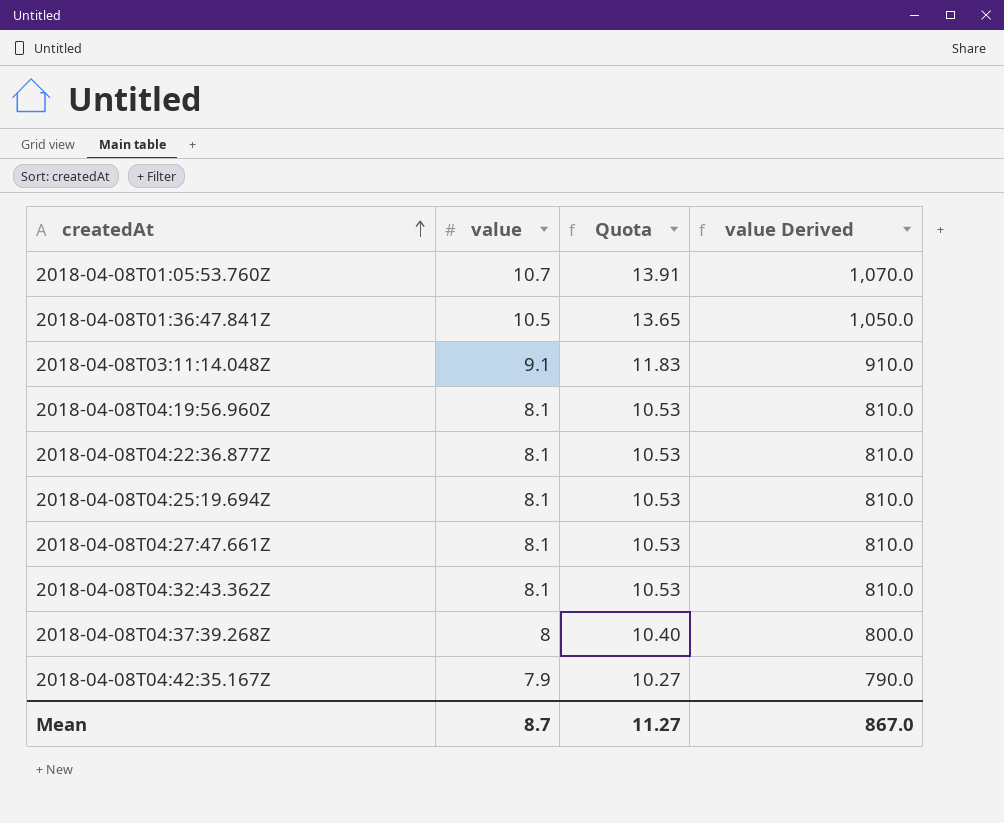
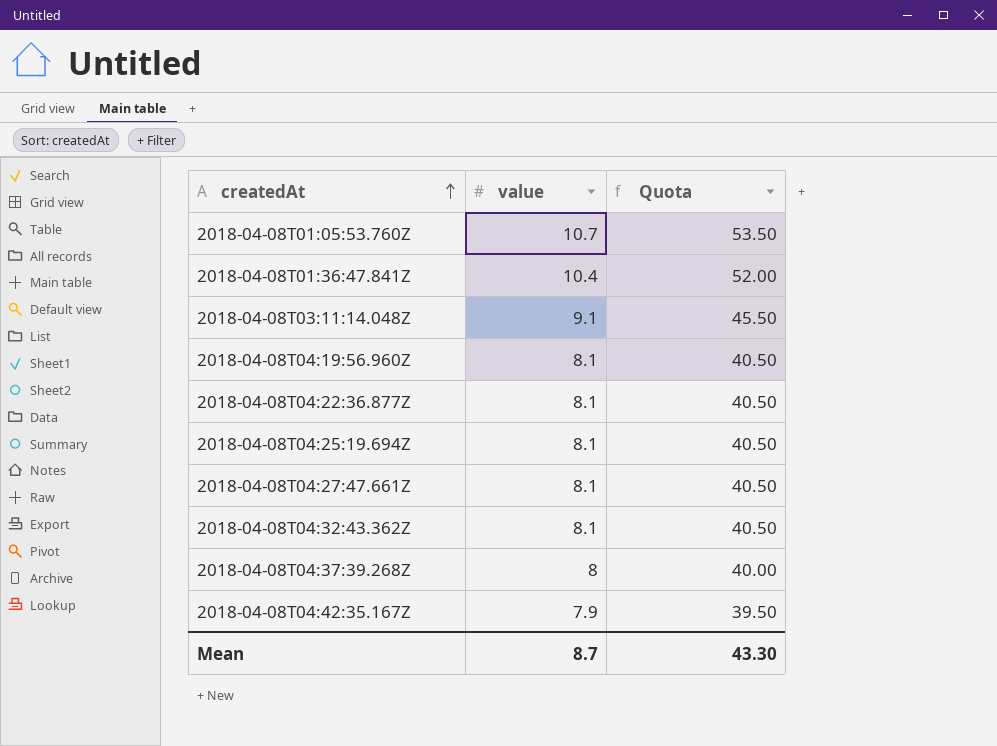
column value Derived | formula: [value] * 100 -> none
column Quota | formula: [value] * 1.3 -> [value] * 5
2018-04-08T01:36:47.841Z | value: 10.5 -> 10.4
Mean | Quota: 11.27 -> 43.30

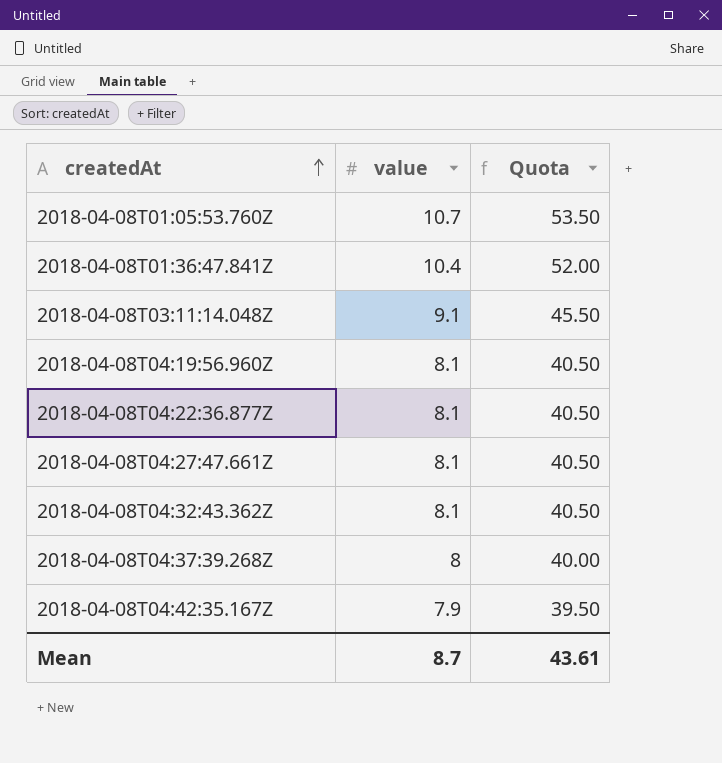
row 2018-04-08T04:25:19.694Z: 8.1 | 40.50 -> none
Mean | Quota: 43.30 -> 43.61

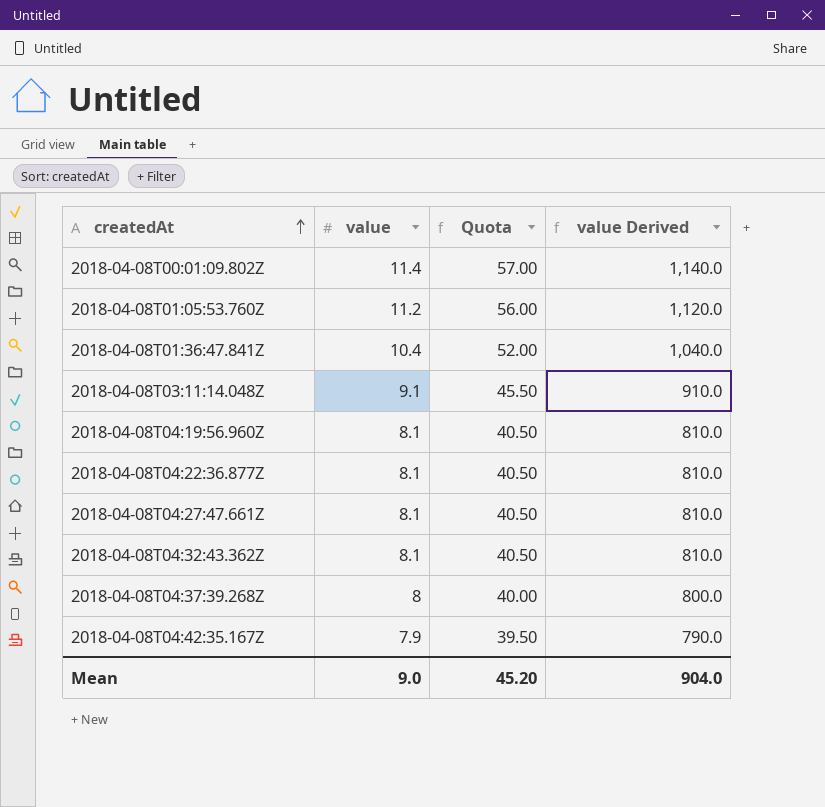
column value Derived | formula: none -> [value] * 100
row 2018-04-08T00:01:09.802Z: none -> 11.4 | 57.00 | 1,140.0
2018-04-08T01:05:53.760Z | value: 10.7 -> 11.2
2018-04-08T01:05:53.760Z | Quota: 53.50 -> 56.00
Mean | value: 8.7 -> 9.0
Mean | Quota: 43.61 -> 45.20

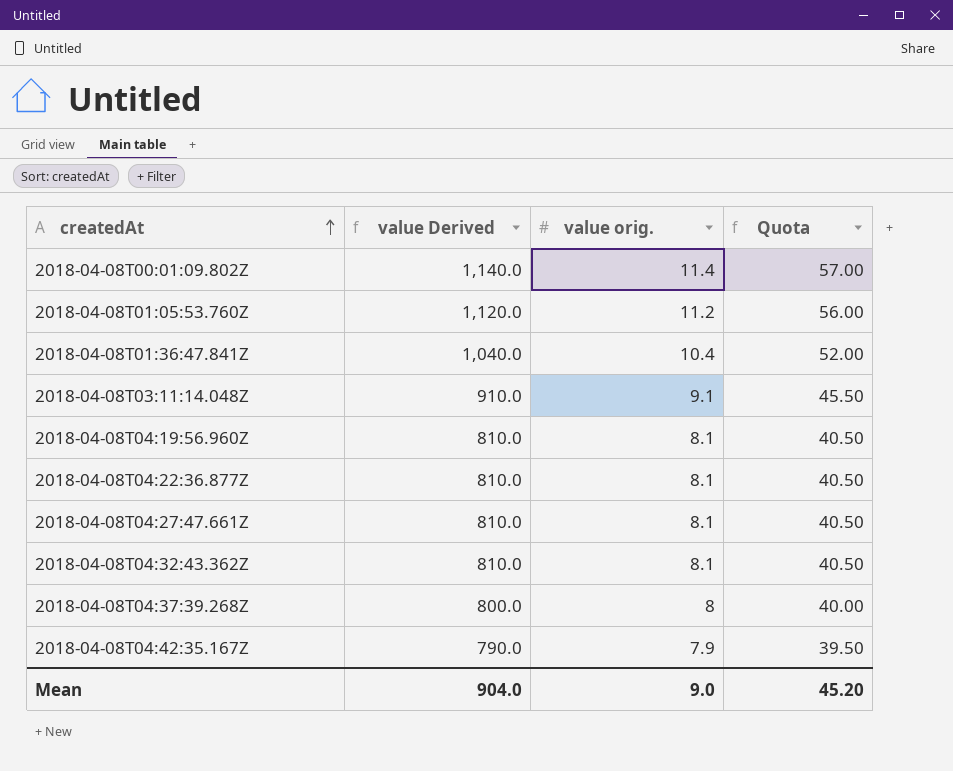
column value Derived | position: 4 -> 2
column name: value -> value orig.

